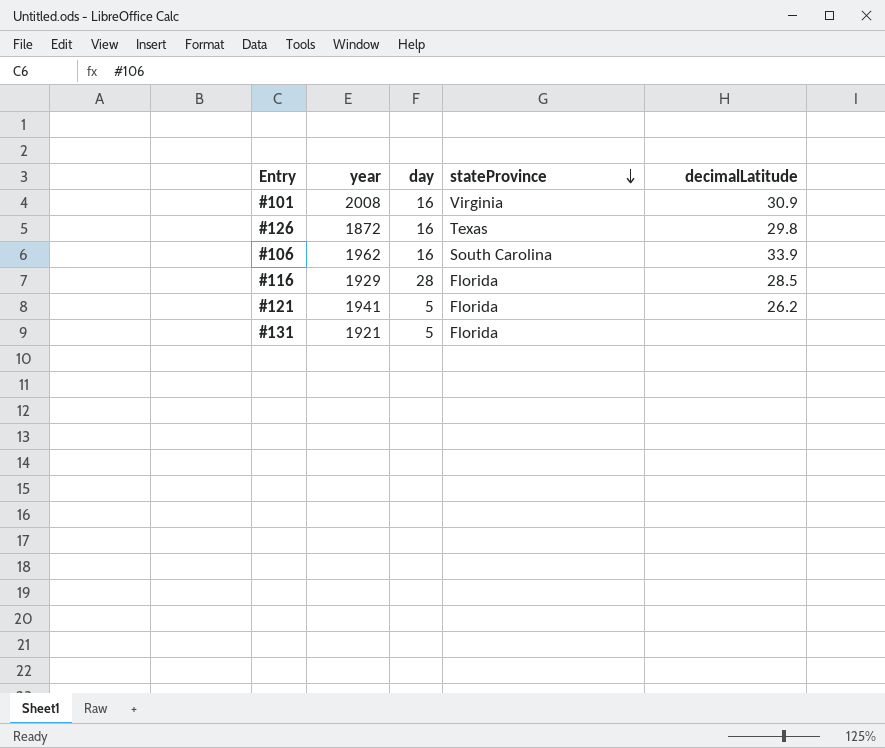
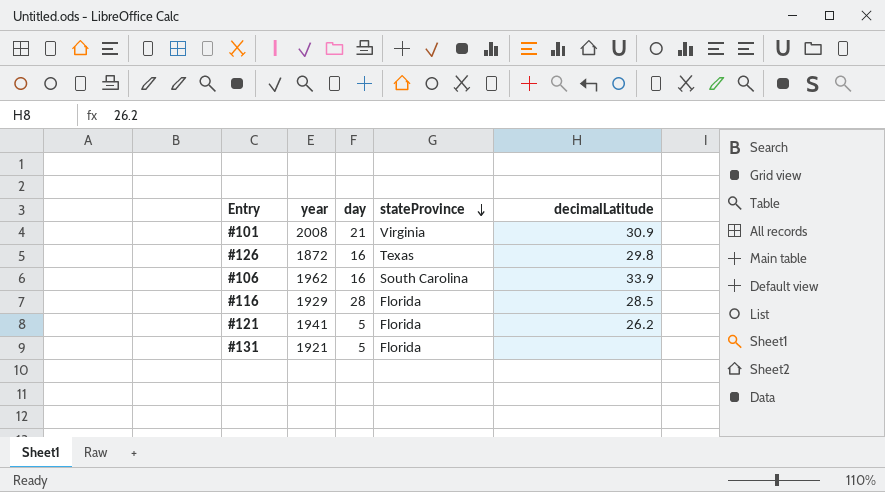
#101 | day: 16 -> 21

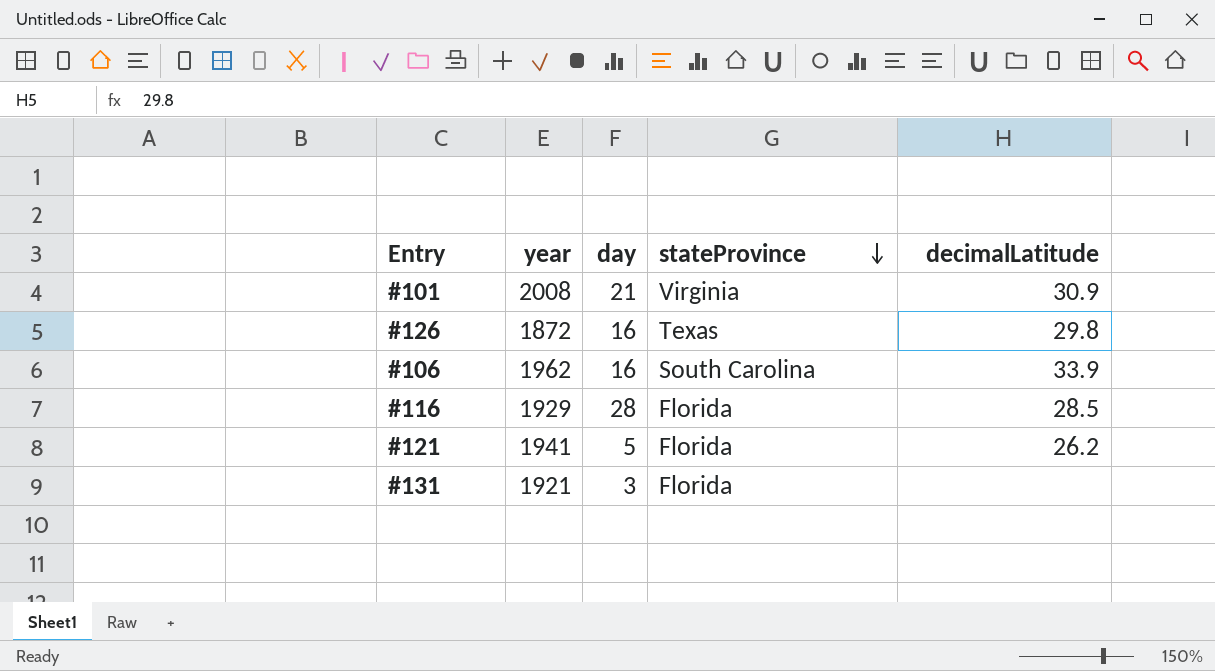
#131 | day: 5 -> 3

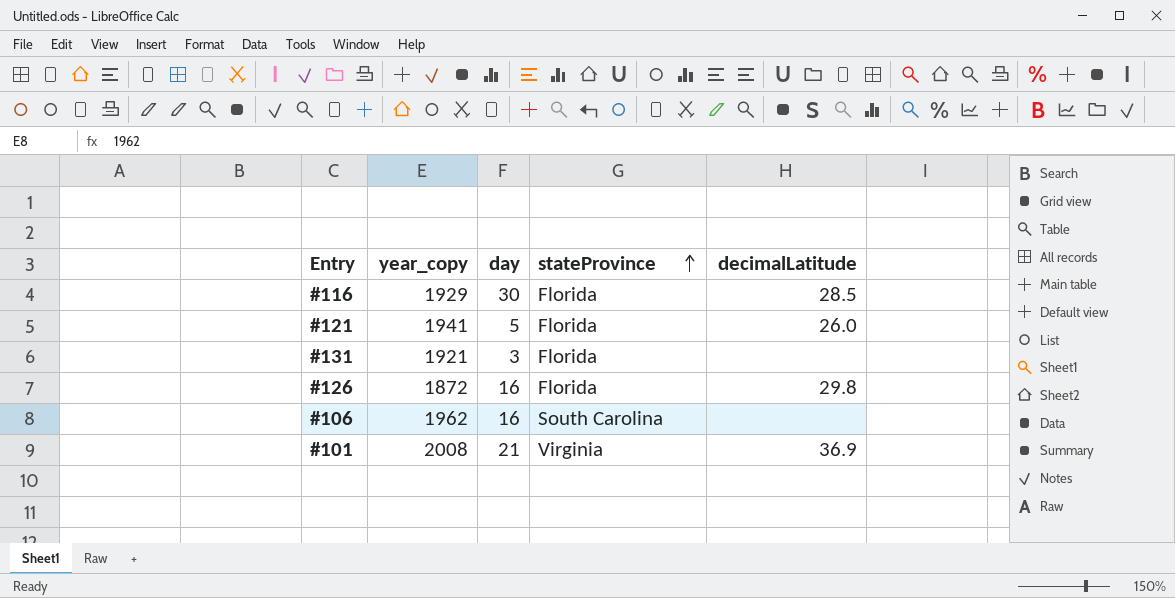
row order: stateProvince descending -> stateProvince ascending
column name: year -> year_copy
#116 | day: 28 -> 30
#121 | decimalLatitude: 26.2 -> 26.0
#126 | stateProvince: Texas -> Florida
#106 | decimalLatitude: 33.9 -> none
#101 | decimalLatitude: 30.9 -> 36.9

